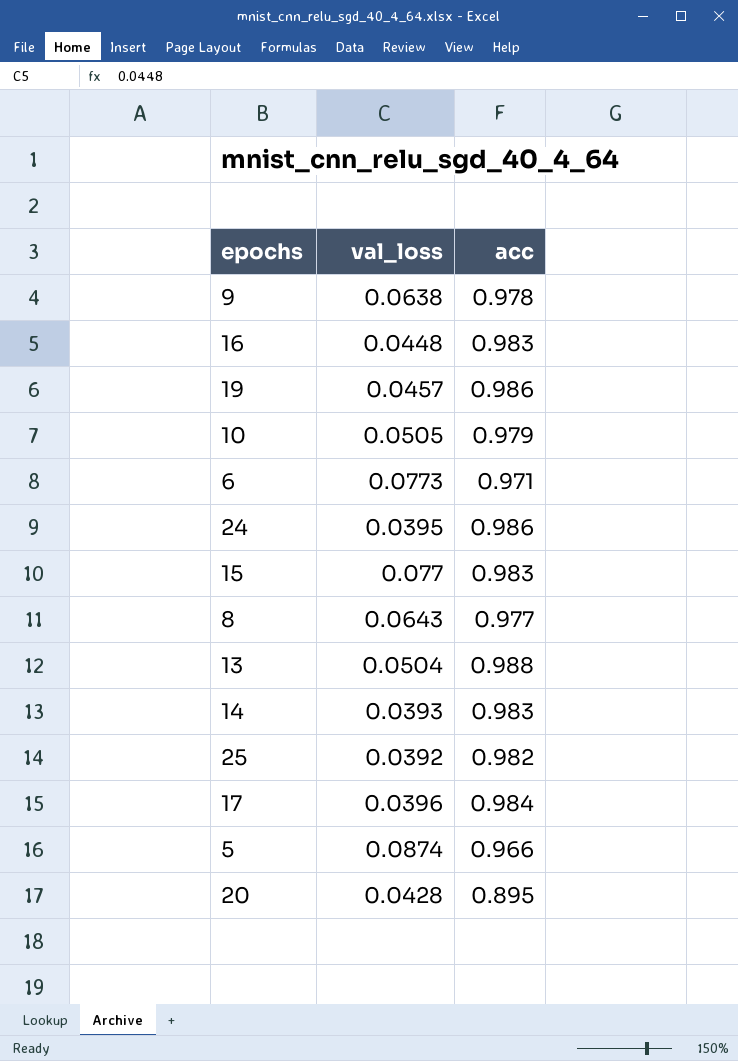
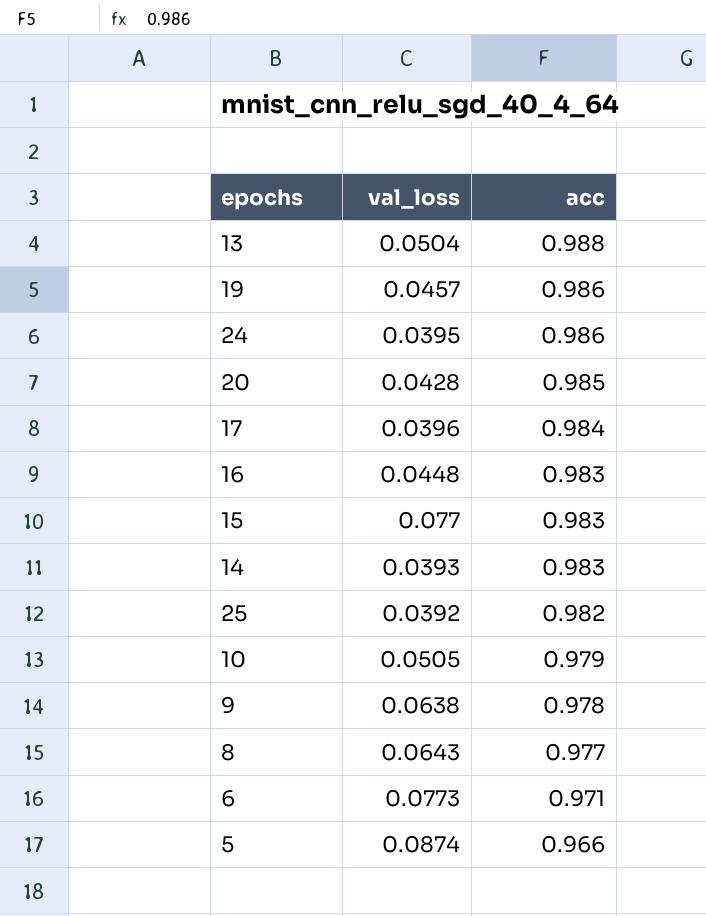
row order: none -> acc descending
20 | acc: 0.895 -> 0.985

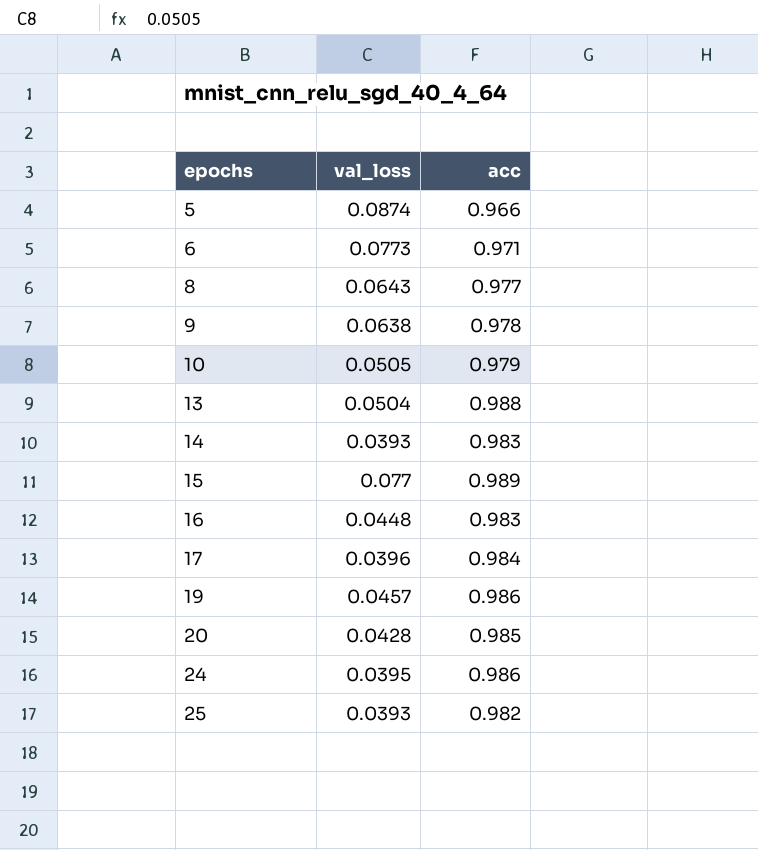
row order: acc descending -> epochs ascending
15 | acc: 0.983 -> 0.989
25 | val_loss: 0.0392 -> 0.0393

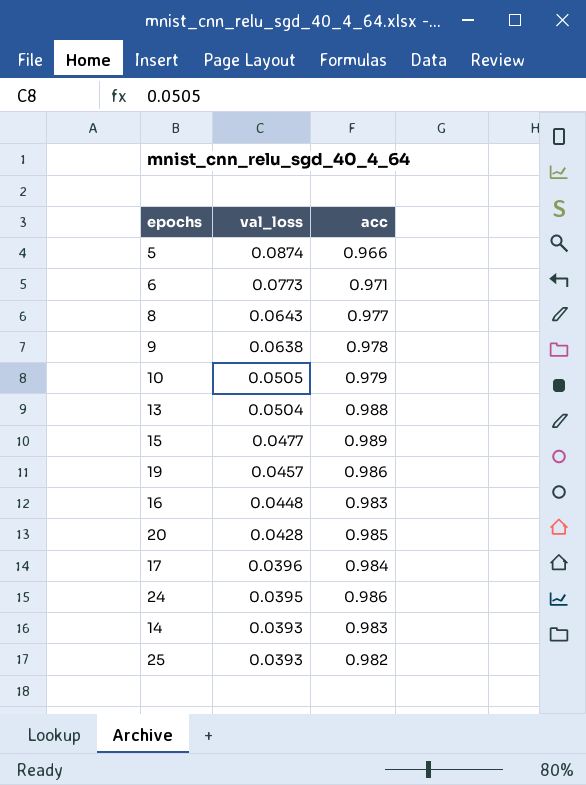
row order: epochs ascending -> val_loss descending
15 | val_loss: 0.077 -> 0.0477

